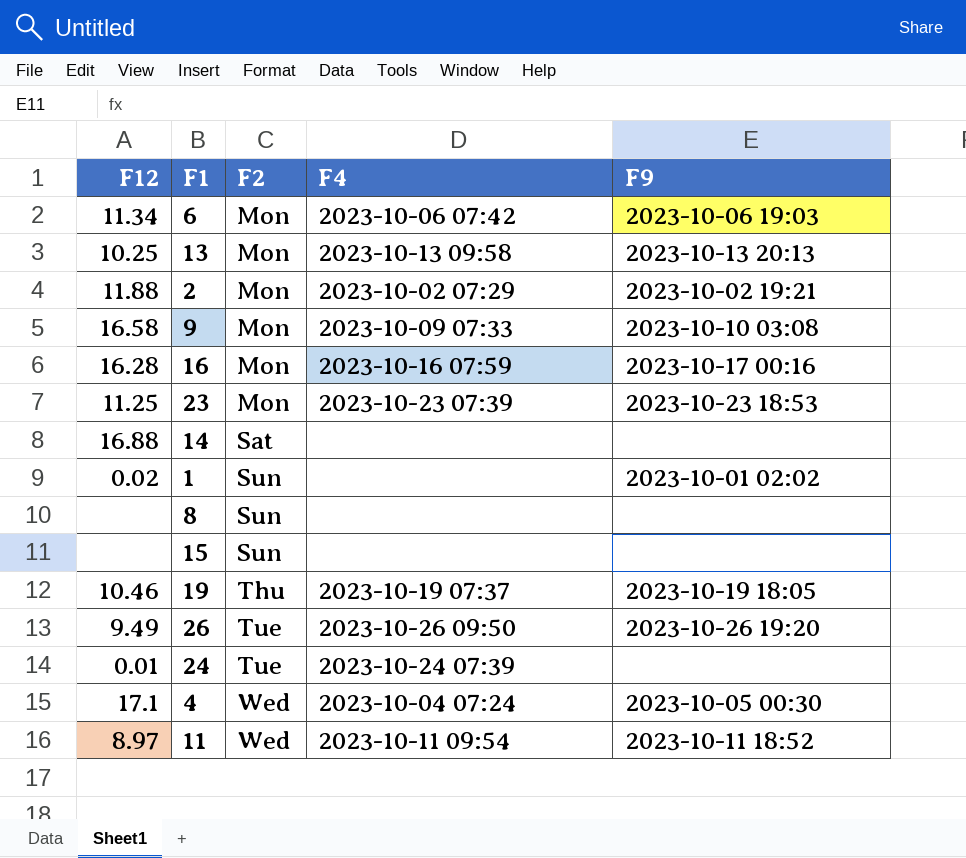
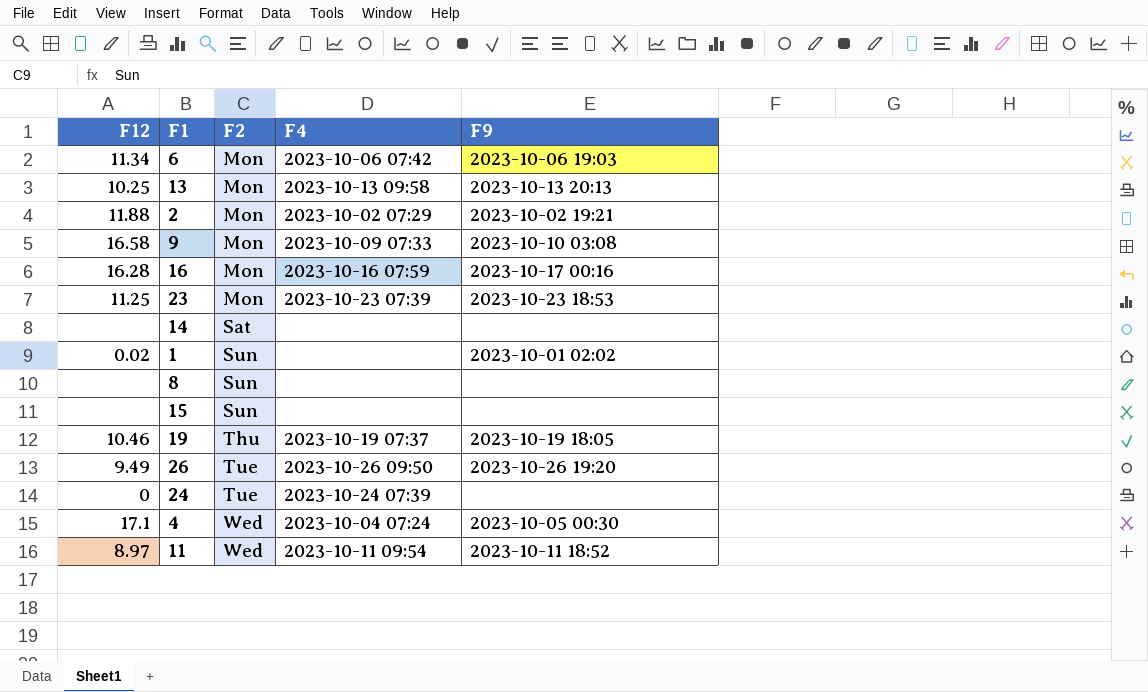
14 | F12: 16.88 -> none
24 | F12: 0.01 -> 0

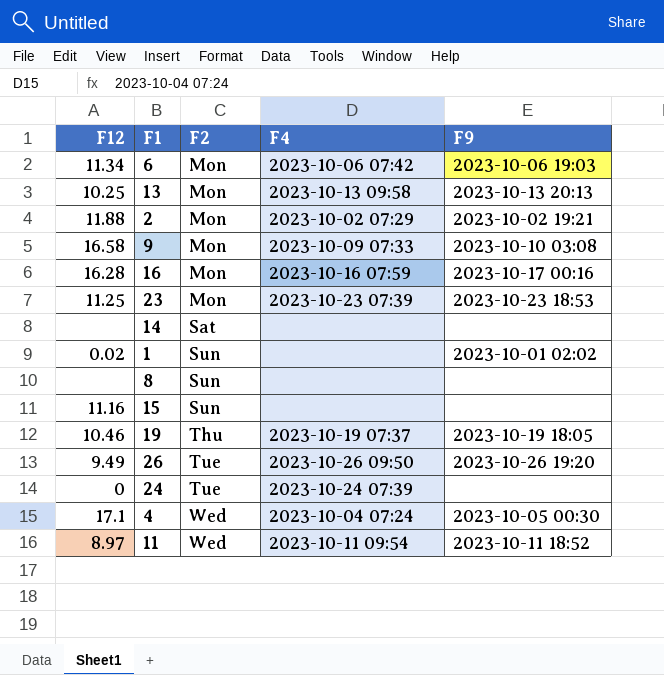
15 | F12: none -> 11.16

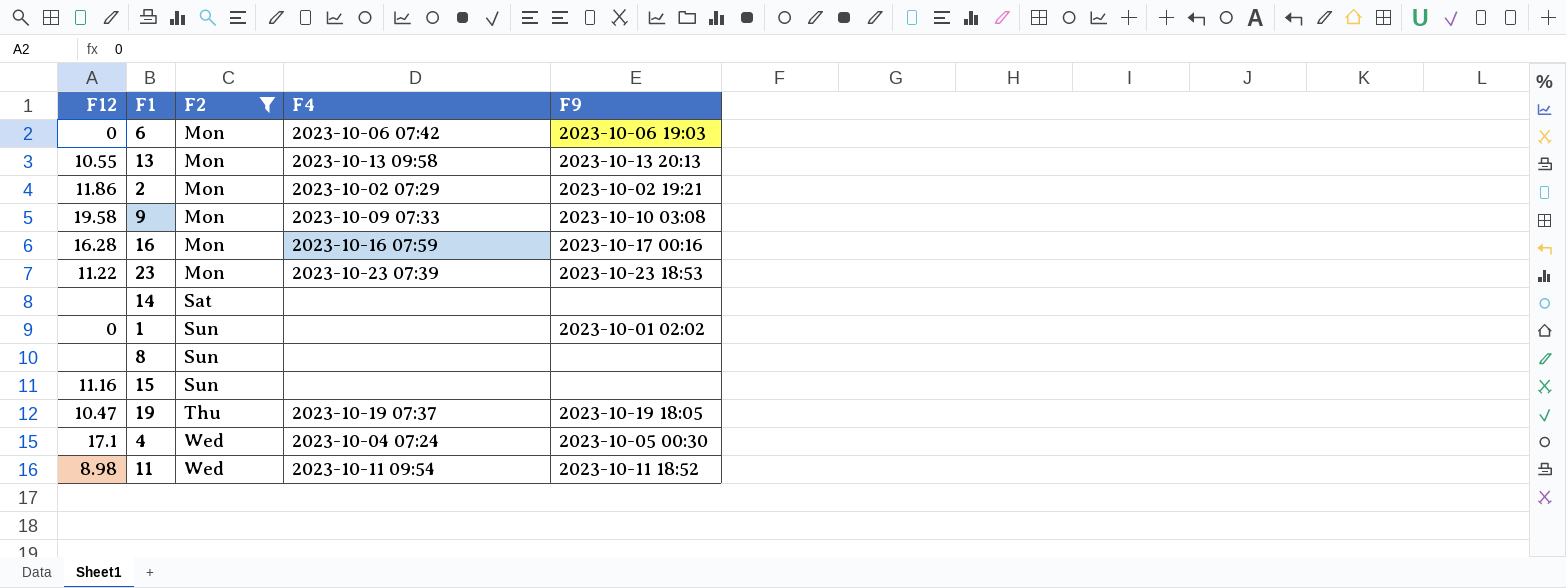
filter: none -> F2 != Tue
6 | F12: 11.34 -> 0
13 | F12: 10.25 -> 10.55
2 | F12: 11.88 -> 11.86
9 | F12: 16.58 -> 19.58
23 | F12: 11.25 -> 11.22
1 | F12: 0.02 -> 0
19 | F12: 10.46 -> 10.47
11 | F12: 8.97 -> 8.98

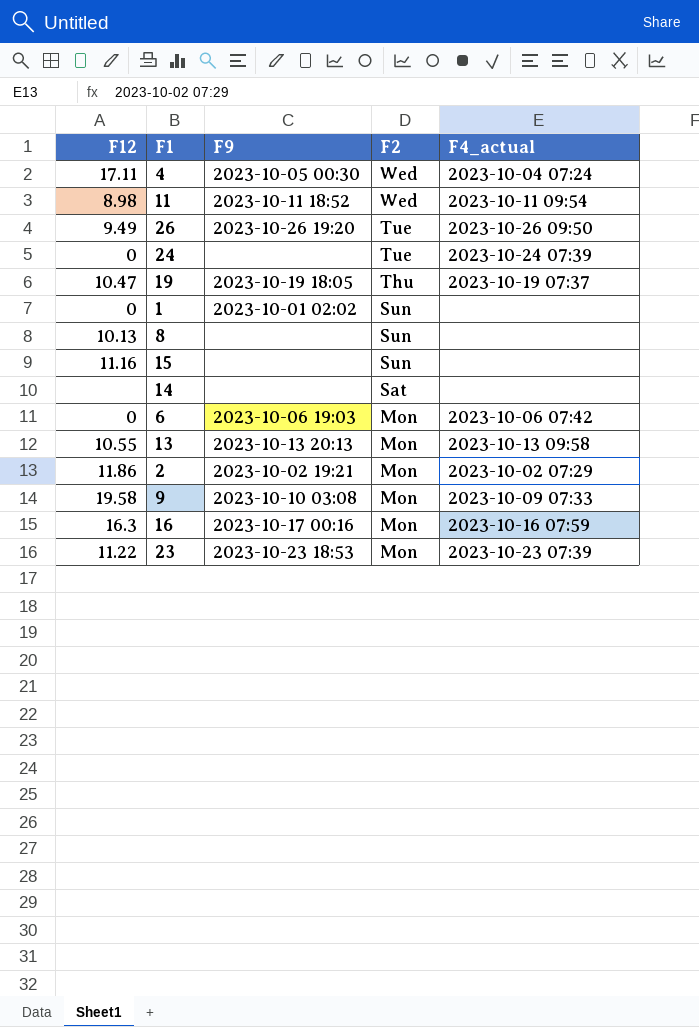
filter: F2 != Tue -> none
row order: F2 ascending -> F2 descending
column F9 | position: 5 -> 3
column name: F4 -> F4_actual
4 | F12: 17.1 -> 17.11
8 | F12: none -> 10.13
16 | F12: 16.28 -> 16.3

